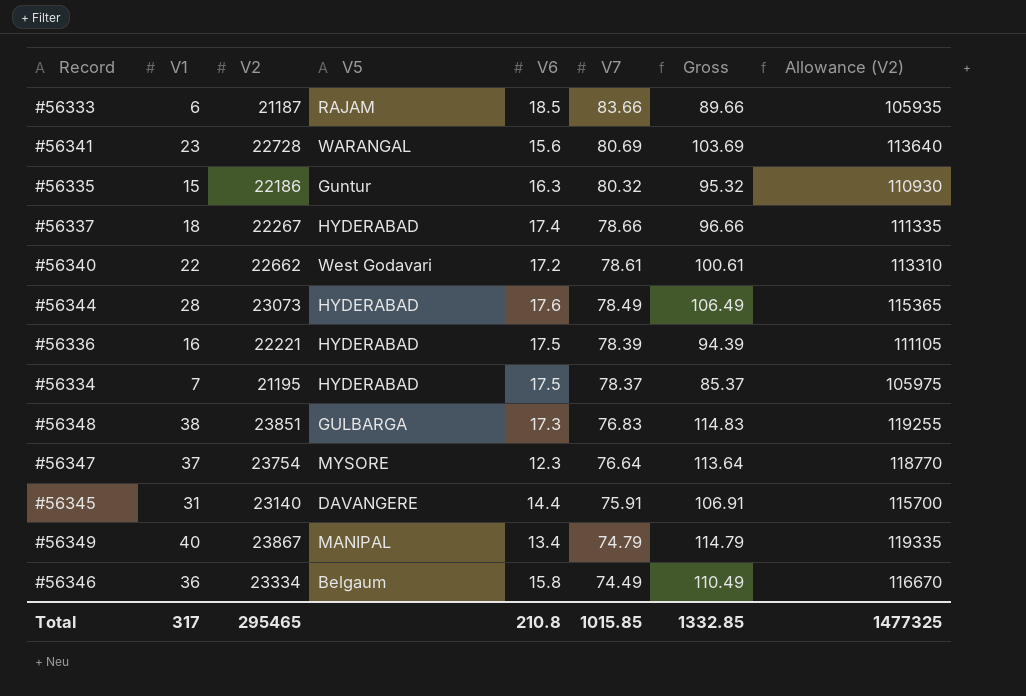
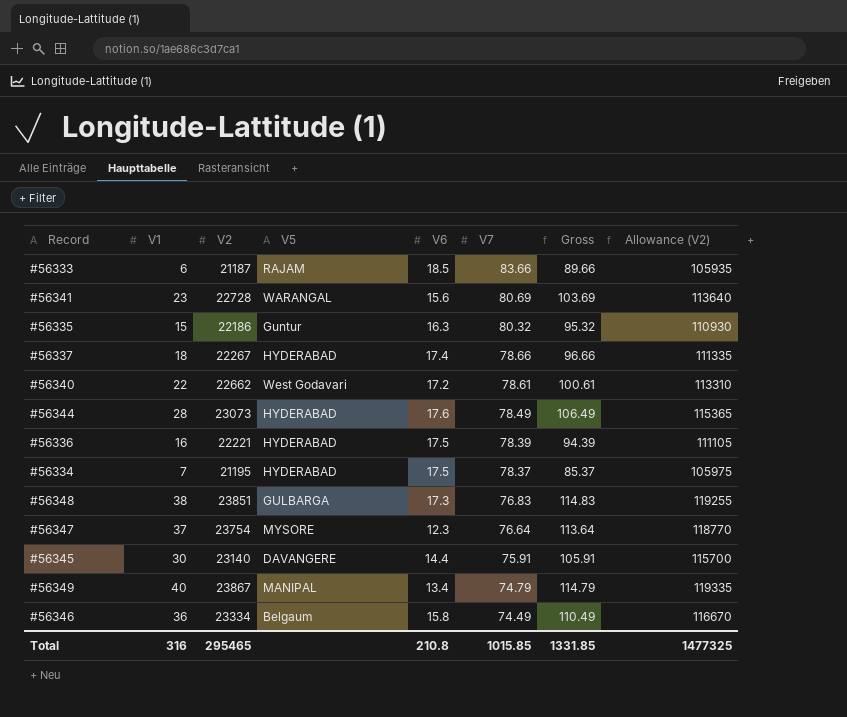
#56345 | V1: 31 -> 30
#56345 | Gross: 106.91 -> 105.91
Total | V1: 317 -> 316
Total | Gross: 1332.85 -> 1331.85

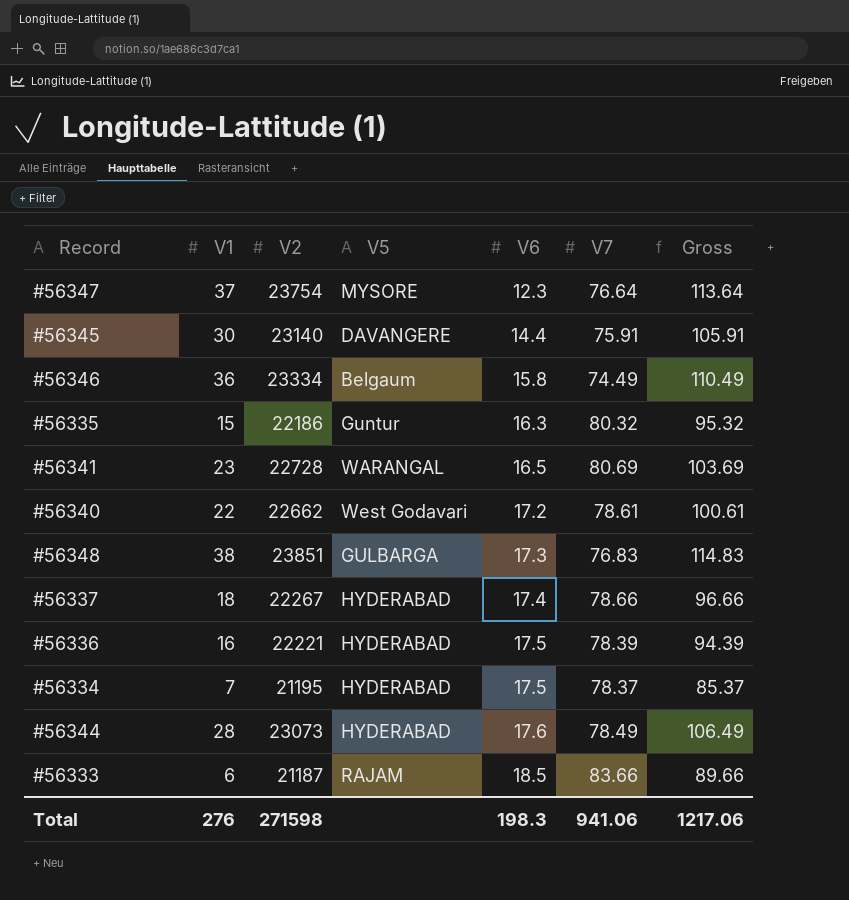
row order: V7 descending -> V6 ascending
column Allowance (V2) | formula: [V2] * 5 -> none
row #56349: 40 | 23867 | MANIPAL | 13.4 | 74.79 | 114.79 | 119335 -> none
#56341 | V6: 15.6 -> 16.5
Total | V1: 316 -> 276
Total | V2: 295465 -> 271598
Total | V6: 210.8 -> 198.3
Total | V7: 1015.85 -> 941.06
Total | Gross: 1331.85 -> 1217.06

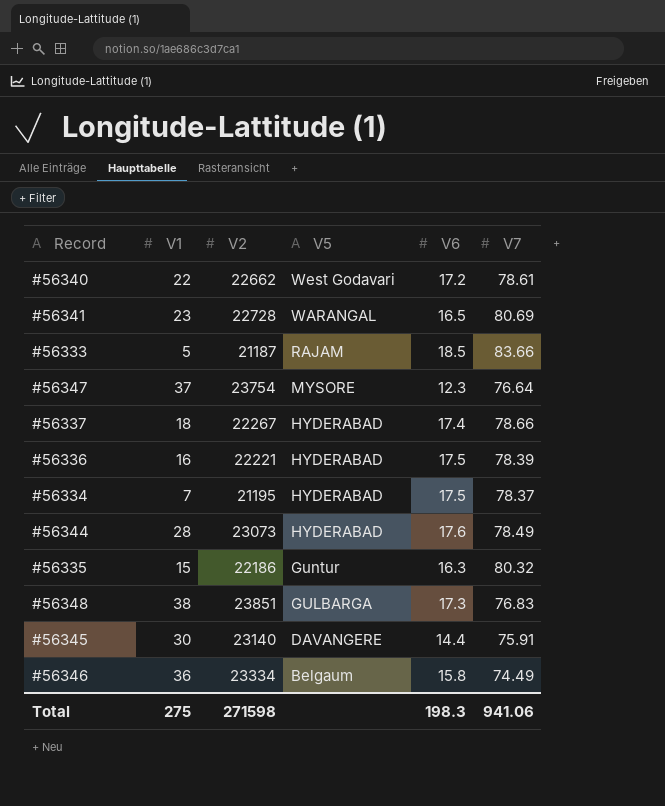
row order: V6 ascending -> V5 descending
column Gross | formula: [V1] + [V7] -> none
#56333 | V1: 6 -> 5
Total | V1: 276 -> 275

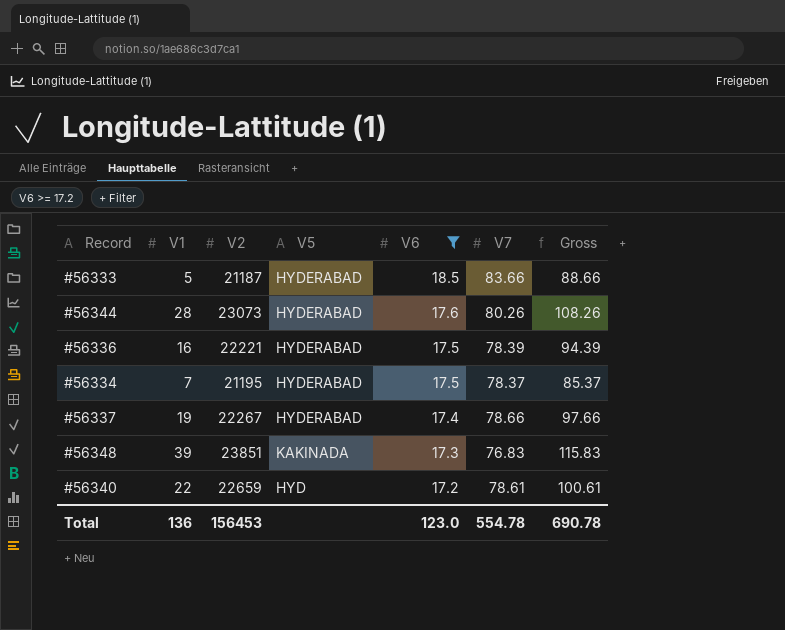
filter: none -> V6 >= 17.2
row order: V5 descending -> V6 descending
column Gross | formula: none -> [V1] + [V7]
#56333 | V5: RAJAM -> HYDERABAD
#56344 | V7: 78.49 -> 80.26
#56337 | V1: 18 -> 19
#56348 | V1: 38 -> 39
#56348 | V5: GULBARGA -> KAKINADA
#56340 | V2: 22662 -> 22659
#56340 | V5: West Godavari -> HYD
Total | V1: 275 -> 136
Total | V2: 271598 -> 156453
Total | V6: 198.3 -> 123.0
Total | V7: 941.06 -> 554.78

